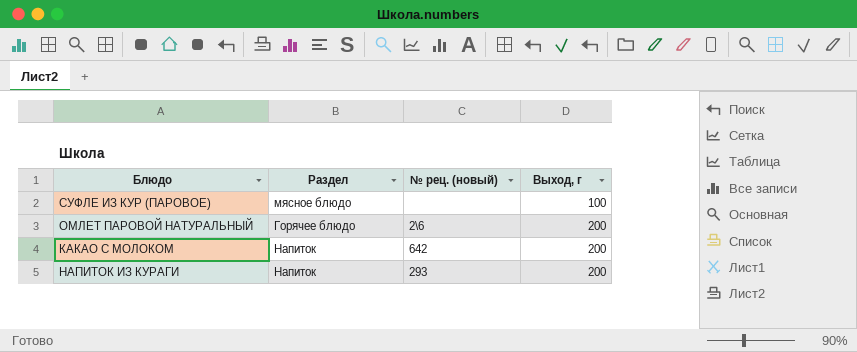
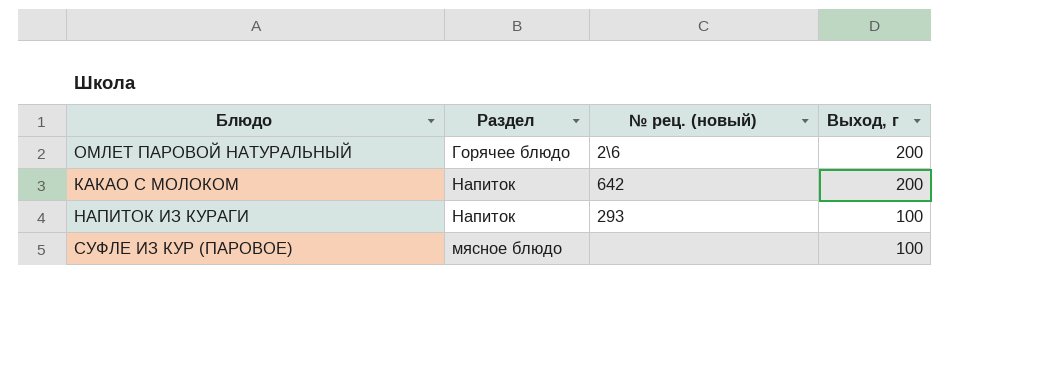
row order: Выход, г ascending -> Выход, г descending
НАПИТОК ИЗ КУРАГИ | Выход, г: 200 -> 100

